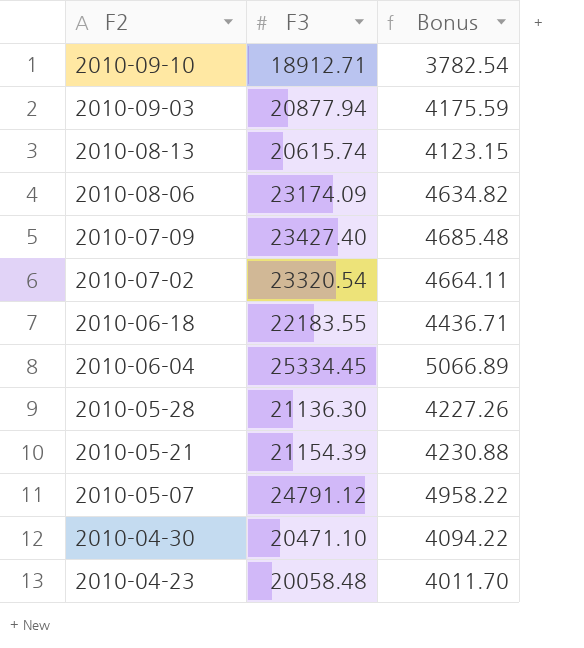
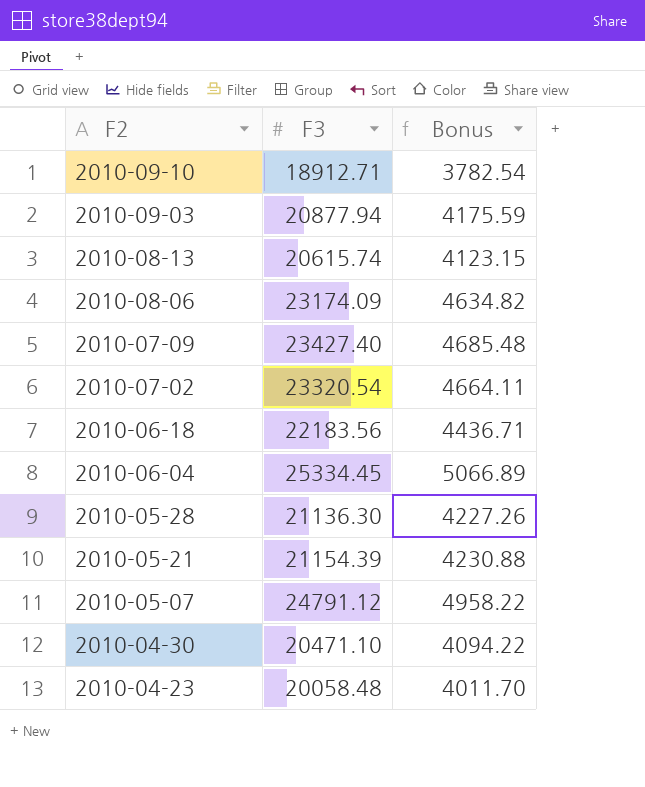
2010-06-18 | F3: 22183.55 -> 22183.56

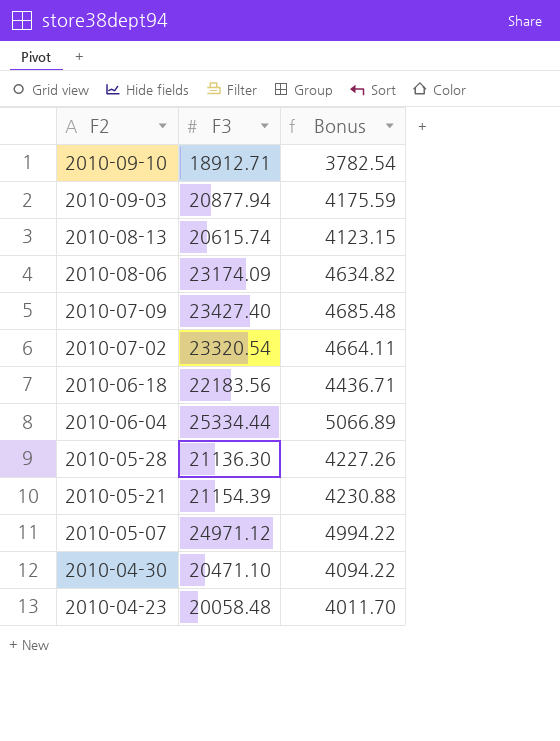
2010-06-04 | F3: 25334.45 -> 25334.44
2010-05-07 | F3: 24791.12 -> 24971.12
2010-05-07 | Bonus: 4958.22 -> 4994.22

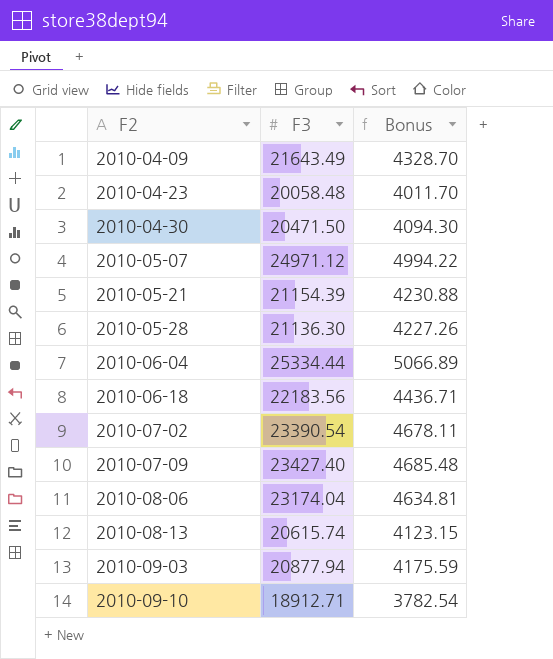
row order: F2 descending -> F2 ascending
row 2010-04-09: none -> 21643.49 | 4328.70
2010-04-30 | F3: 20471.10 -> 20471.50
2010-04-30 | Bonus: 4094.22 -> 4094.30
2010-07-02 | F3: 23320.54 -> 23390.54
2010-07-02 | Bonus: 4664.11 -> 4678.11
2010-08-06 | F3: 23174.09 -> 23174.04
2010-08-06 | Bonus: 4634.82 -> 4634.81

